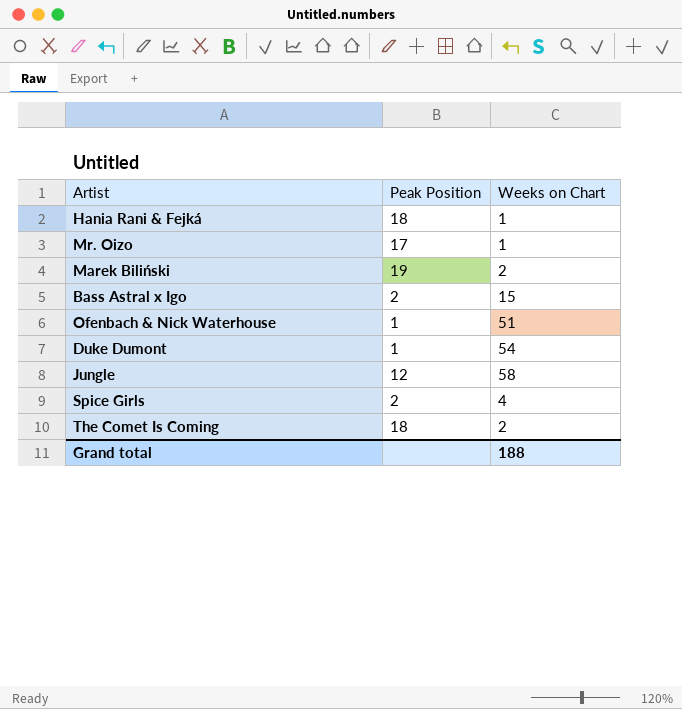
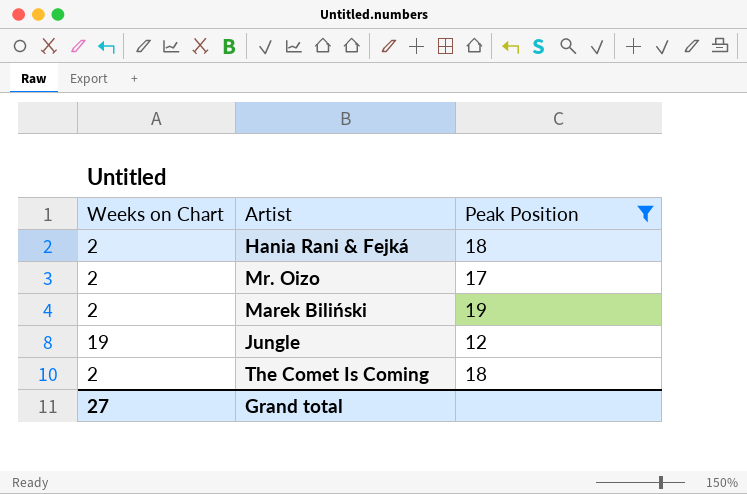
filter: none -> Peak Position >= 12
column Weeks on Chart | position: 3 -> 1
Hania Rani & Fejká | Weeks on Chart: 1 -> 2
Mr. Oizo | Weeks on Chart: 1 -> 2
Jungle | Weeks on Chart: 58 -> 19
Grand total | Weeks on Chart: 188 -> 27

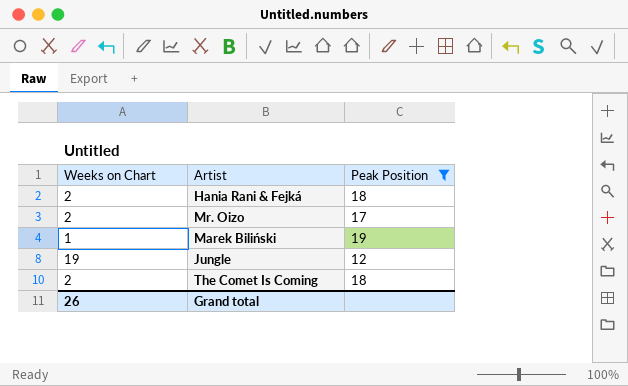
Marek Biliński | Weeks on Chart: 2 -> 1
Grand total | Weeks on Chart: 27 -> 26

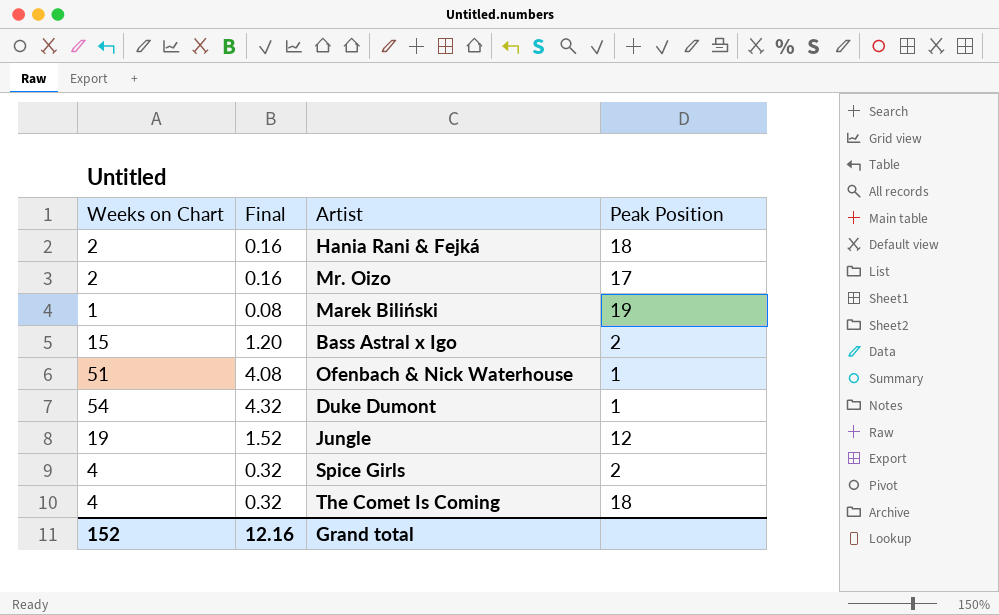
filter: Peak Position >= 12 -> none
column Final | formula: none -> [Weeks on Chart] * 0.08
The Comet Is Coming | Weeks on Chart: 2 -> 4
Grand total | Weeks on Chart: 26 -> 152

